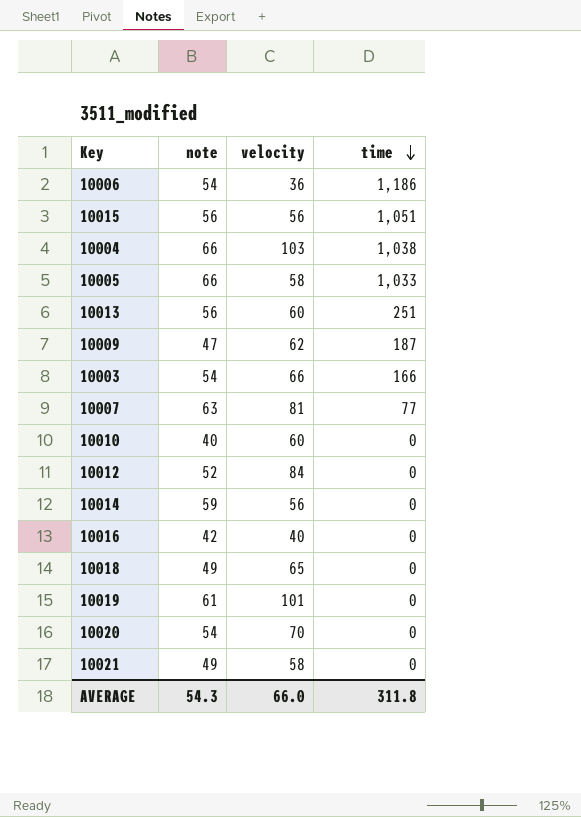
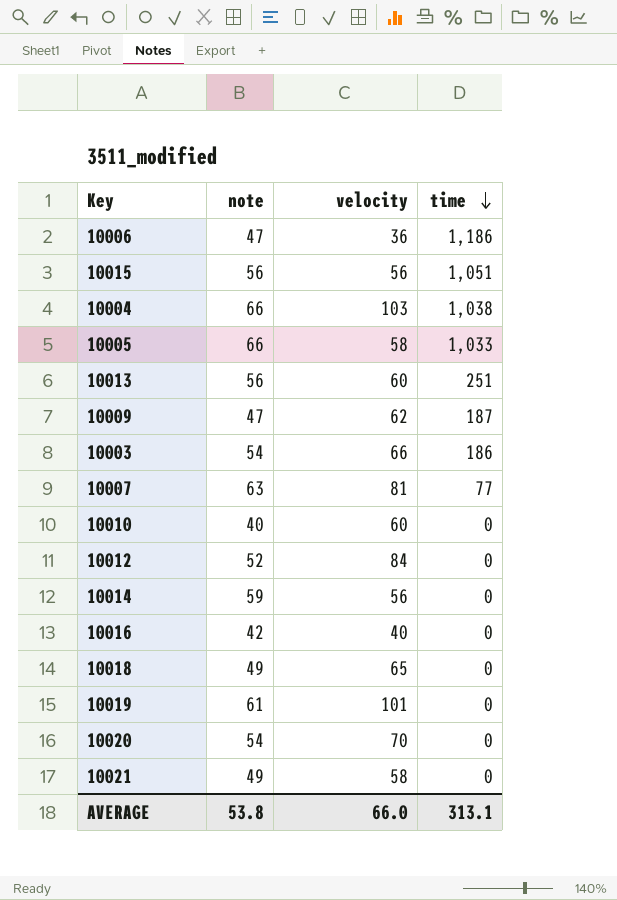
10006 | note: 54 -> 47
10003 | time: 166 -> 186
AVERAGE | note: 54.3 -> 53.8
AVERAGE | time: 311.8 -> 313.1

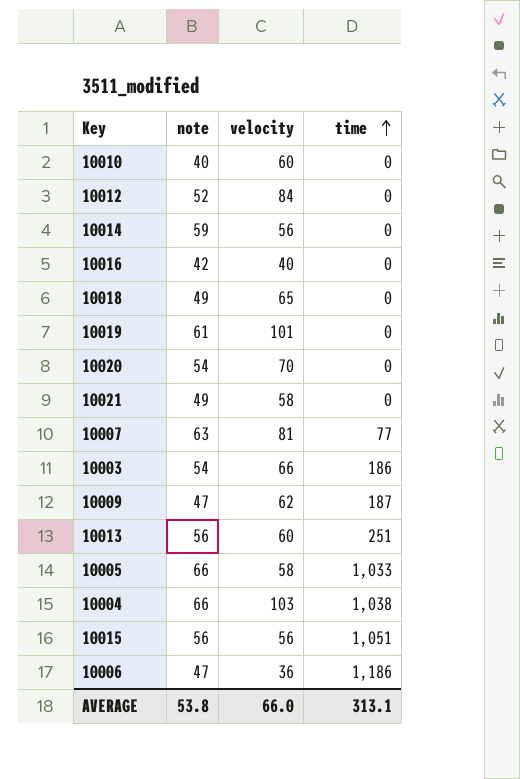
row order: time descending -> time ascending

